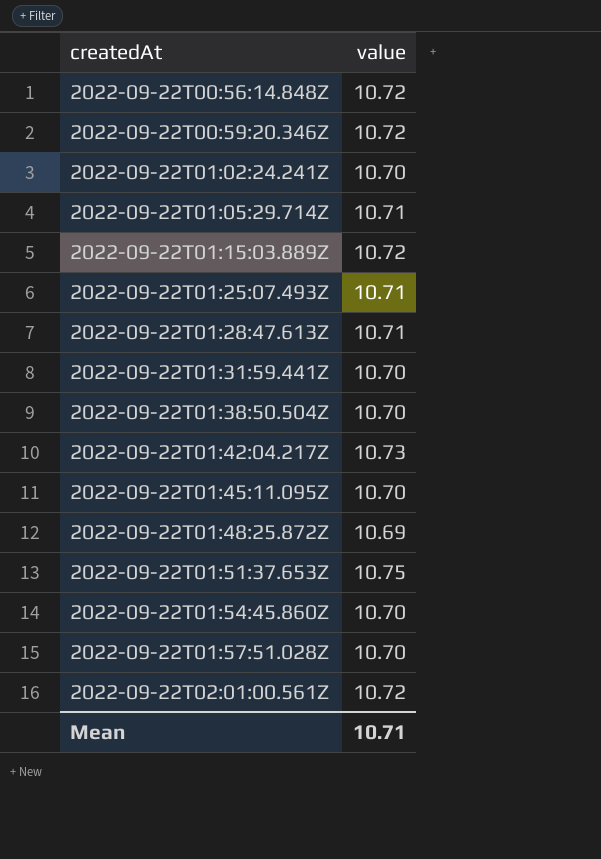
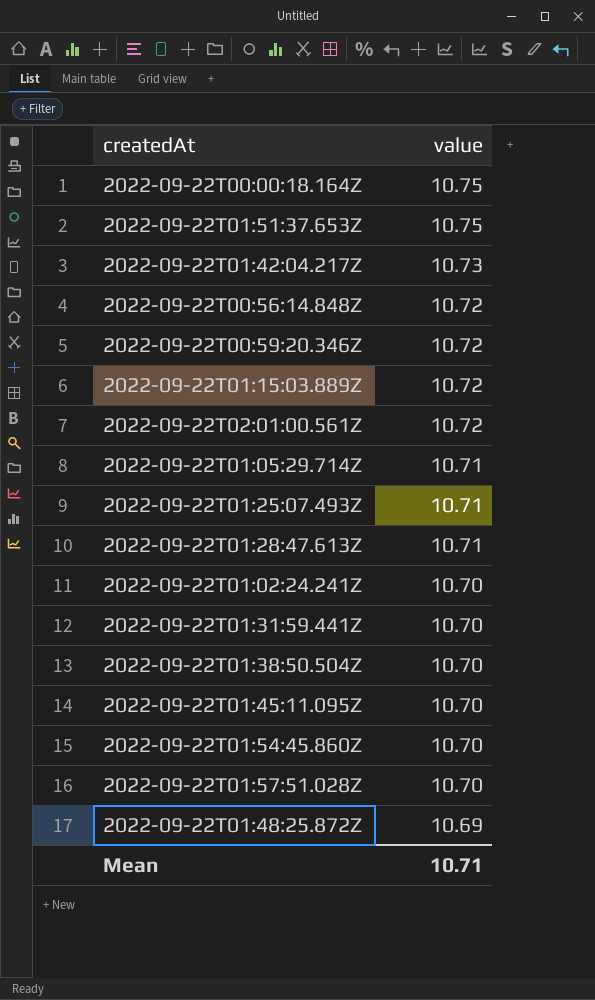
row order: createdAt ascending -> value descending
row 2022-09-22T00:00:18.164Z: none -> 10.75

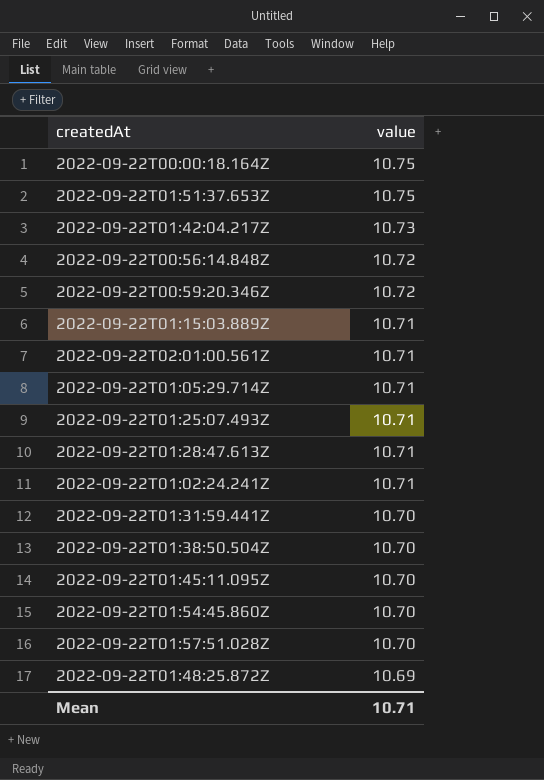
2022-09-22T01:15:03.889Z | value: 10.72 -> 10.71
2022-09-22T02:01:00.561Z | value: 10.72 -> 10.71
2022-09-22T01:02:24.241Z | value: 10.70 -> 10.71

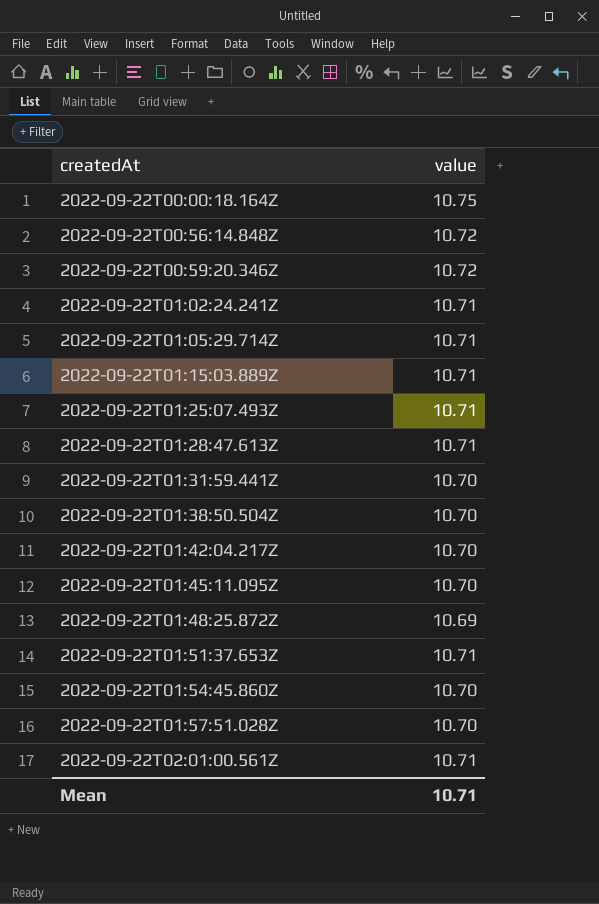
row order: value descending -> createdAt ascending
2022-09-22T01:42:04.217Z | value: 10.73 -> 10.70
2022-09-22T01:51:37.653Z | value: 10.75 -> 10.71

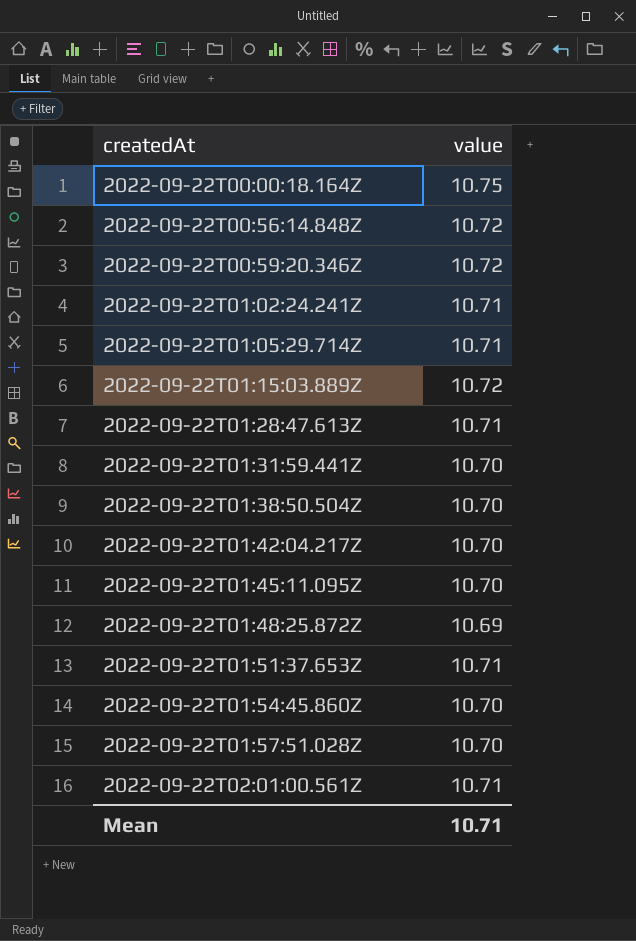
row 2022-09-22T01:25:07.493Z: 10.71 -> none
2022-09-22T01:15:03.889Z | value: 10.71 -> 10.72

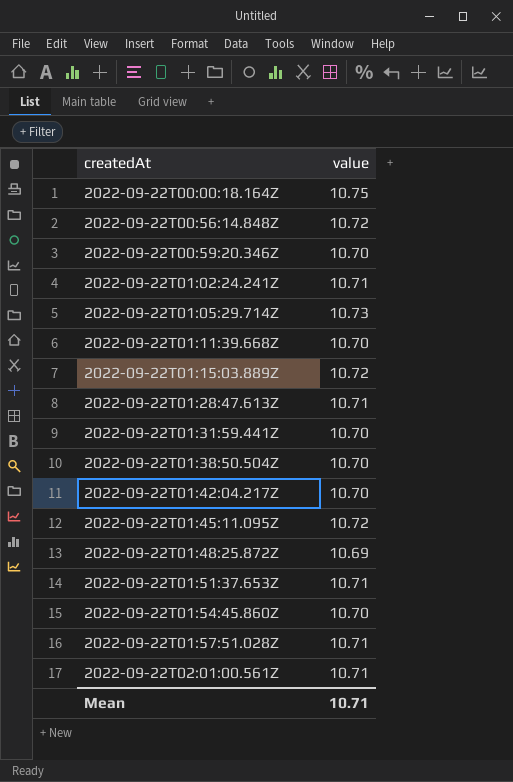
2022-09-22T00:59:20.346Z | value: 10.72 -> 10.70
2022-09-22T01:05:29.714Z | value: 10.71 -> 10.73
row 2022-09-22T01:11:39.668Z: none -> 10.70
2022-09-22T01:45:11.095Z | value: 10.70 -> 10.72
2022-09-22T01:57:51.028Z | value: 10.70 -> 10.71

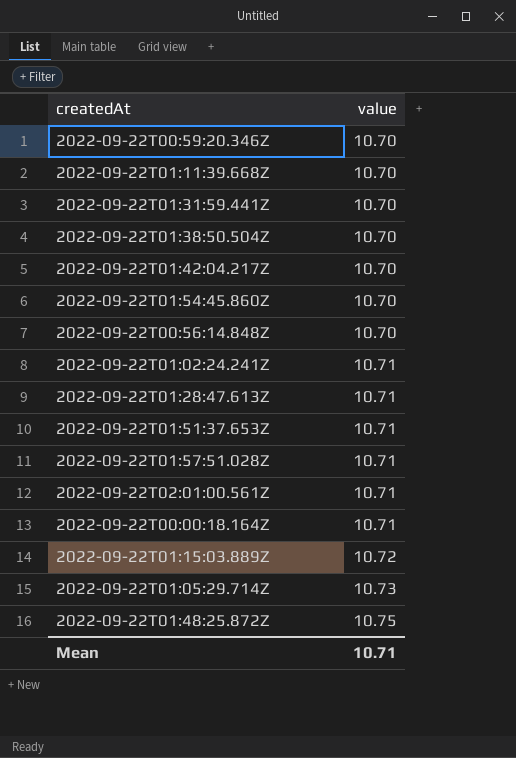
row order: createdAt ascending -> value ascending
row 2022-09-22T01:45:11.095Z: 10.72 -> none
2022-09-22T00:56:14.848Z | value: 10.72 -> 10.70
2022-09-22T00:00:18.164Z | value: 10.75 -> 10.71
2022-09-22T01:48:25.872Z | value: 10.69 -> 10.75

